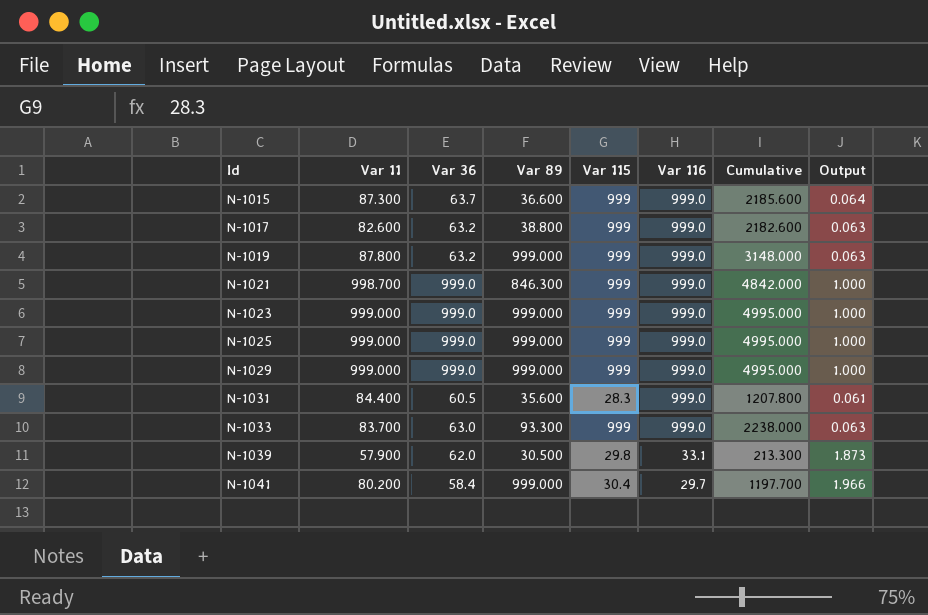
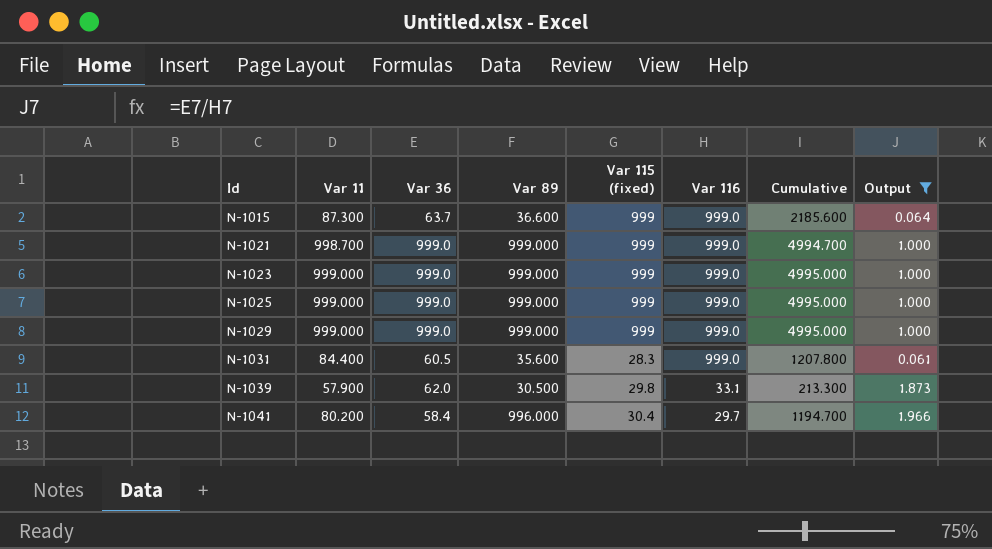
filter: none -> Output != 0.063
column name: Var 115 -> Var 115 (fixed)
N-1021 | Var 89: 846.300 -> 999.000
N-1021 | Cumulative: 4842.000 -> 4994.700
N-1041 | Var 89: 999.000 -> 996.000
N-1041 | Cumulative: 1197.700 -> 1194.700

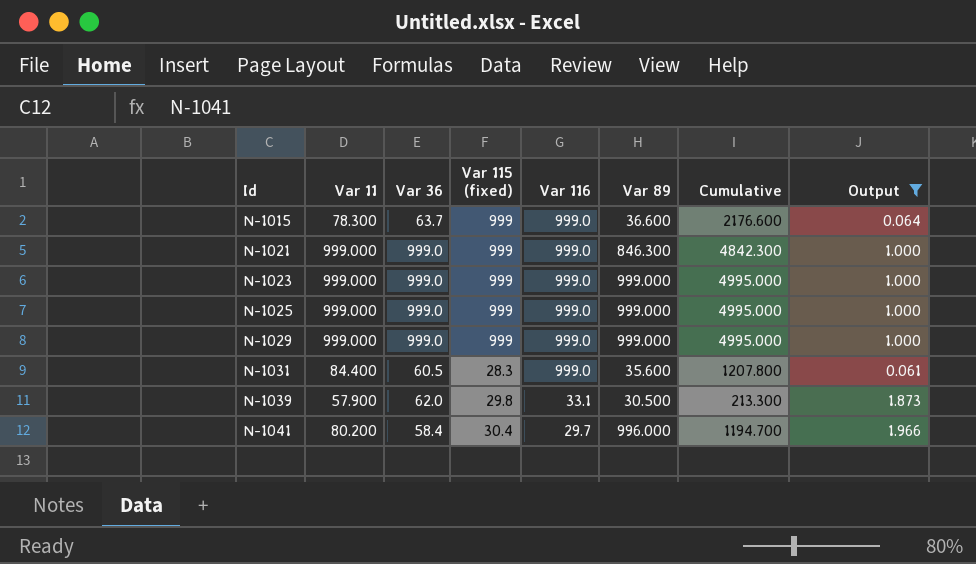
column Var 89 | position: 4 -> 6
N-1015 | Var 11: 87.300 -> 78.300
N-1015 | Cumulative: 2185.600 -> 2176.600
N-1021 | Var 11: 998.700 -> 999.000
N-1021 | Var 89: 999.000 -> 846.300
N-1021 | Cumulative: 4994.700 -> 4842.300

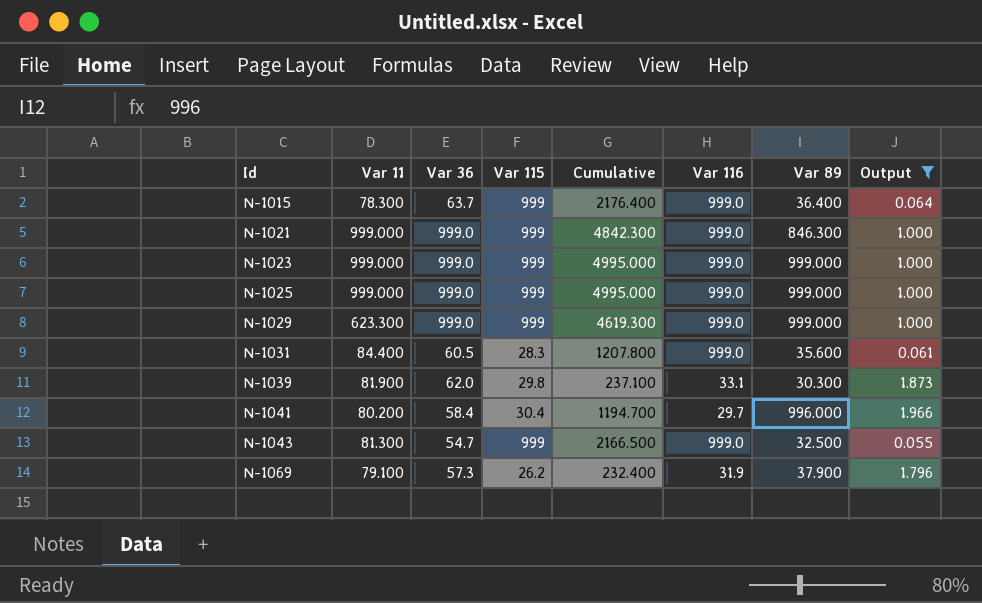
column name: Var 115 (fixed) -> Var 115
column Cumulative | position: 7 -> 5
N-1015 | Cumulative: 2176.600 -> 2176.400
N-1015 | Var 89: 36.600 -> 36.400
N-1029 | Var 11: 999.000 -> 623.300
N-1029 | Cumulative: 4995.000 -> 4619.300
N-1039 | Var 11: 57.900 -> 81.900
N-1039 | Cumulative: 213.300 -> 237.100
N-1039 | Var 89: 30.500 -> 30.300
row N-1043: none -> 81.300 | 54.7 | 999 | 2166.500 | 999.0 | 32.500 | 0.055
row N-1069: none -> 79.100 | 57.3 | 26.2 | 232.400 | 31.9 | 37.900 | 1.796

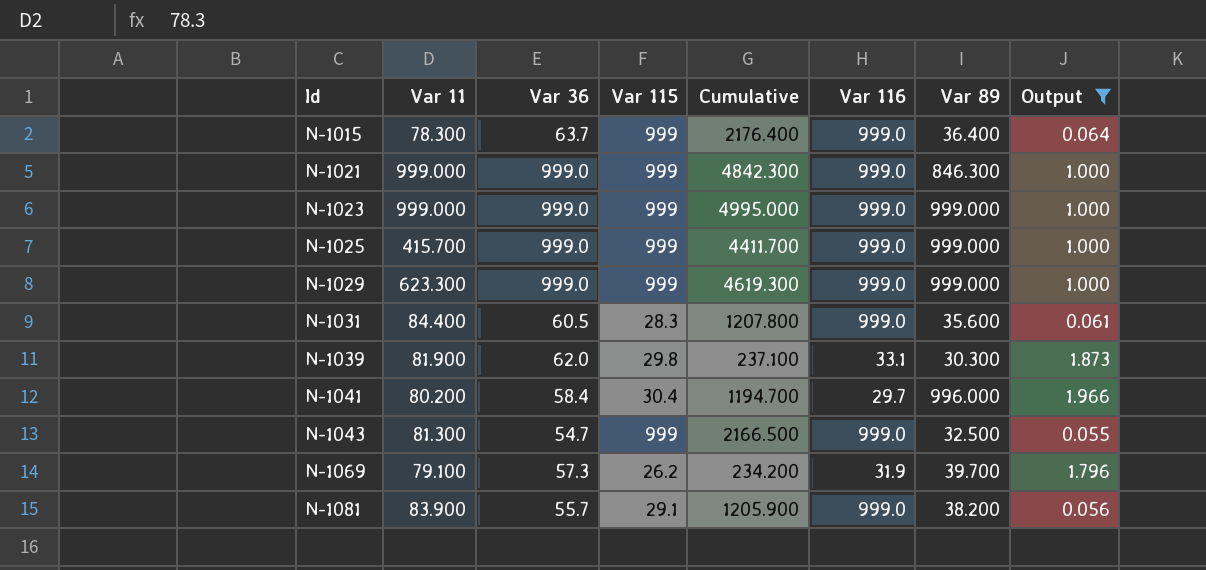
N-1025 | Var 11: 999.000 -> 415.700
N-1025 | Cumulative: 4995.000 -> 4411.700
N-1069 | Cumulative: 232.400 -> 234.200
N-1069 | Var 89: 37.900 -> 39.700
row N-1081: none -> 83.900 | 55.7 | 29.1 | 1205.900 | 999.0 | 38.200 | 0.056

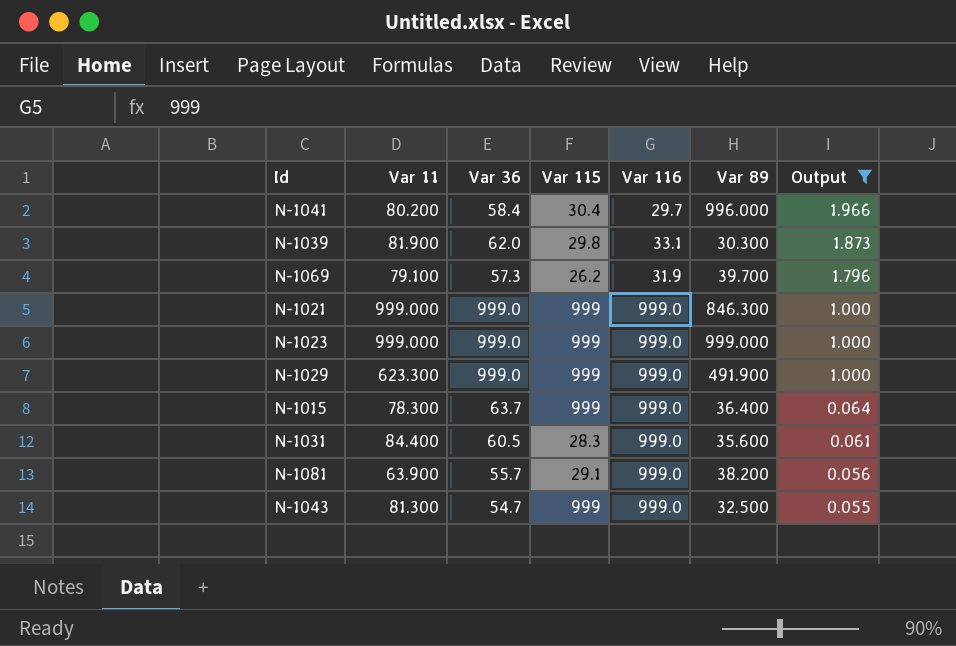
row order: Id ascending -> Output descending
column Cumulative | formula: [Var 11] + [Var 36] + [Var 115] + [Var 116] + [Var 89] -> none
row N-1025: 415.700 | 999.0 | 999 | 4411.700 | 999.0 | 999.000 | 1.000 -> none
N-1029 | Var 89: 999.000 -> 491.900
N-1081 | Var 11: 83.900 -> 63.900

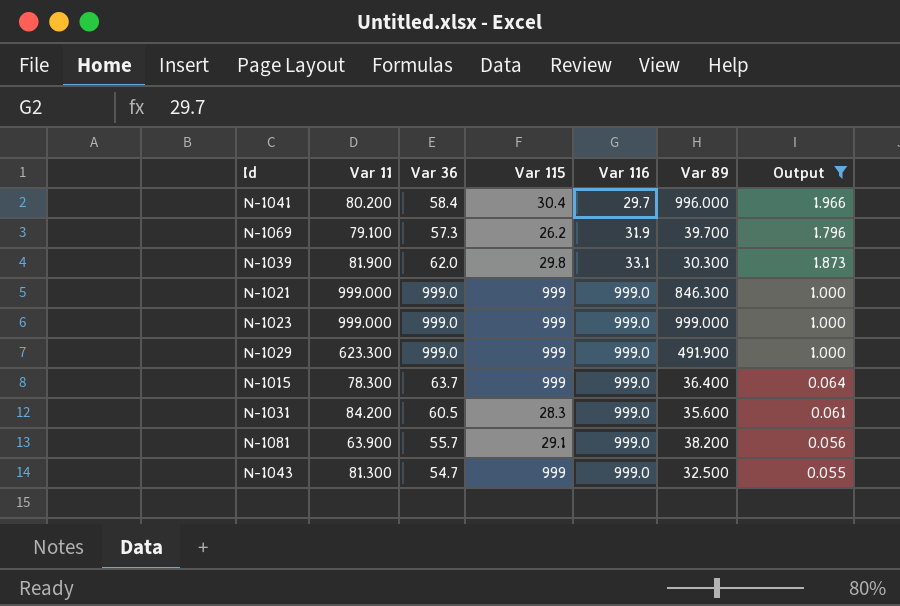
row order: Output descending -> Var 116 ascending
N-1031 | Var 11: 84.400 -> 84.200

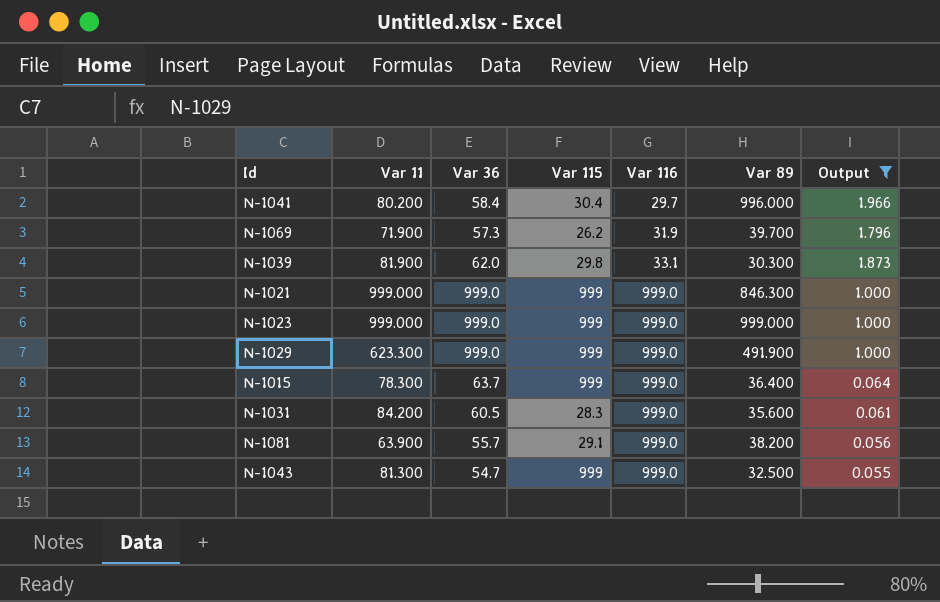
N-1069 | Var 11: 79.100 -> 71.900

